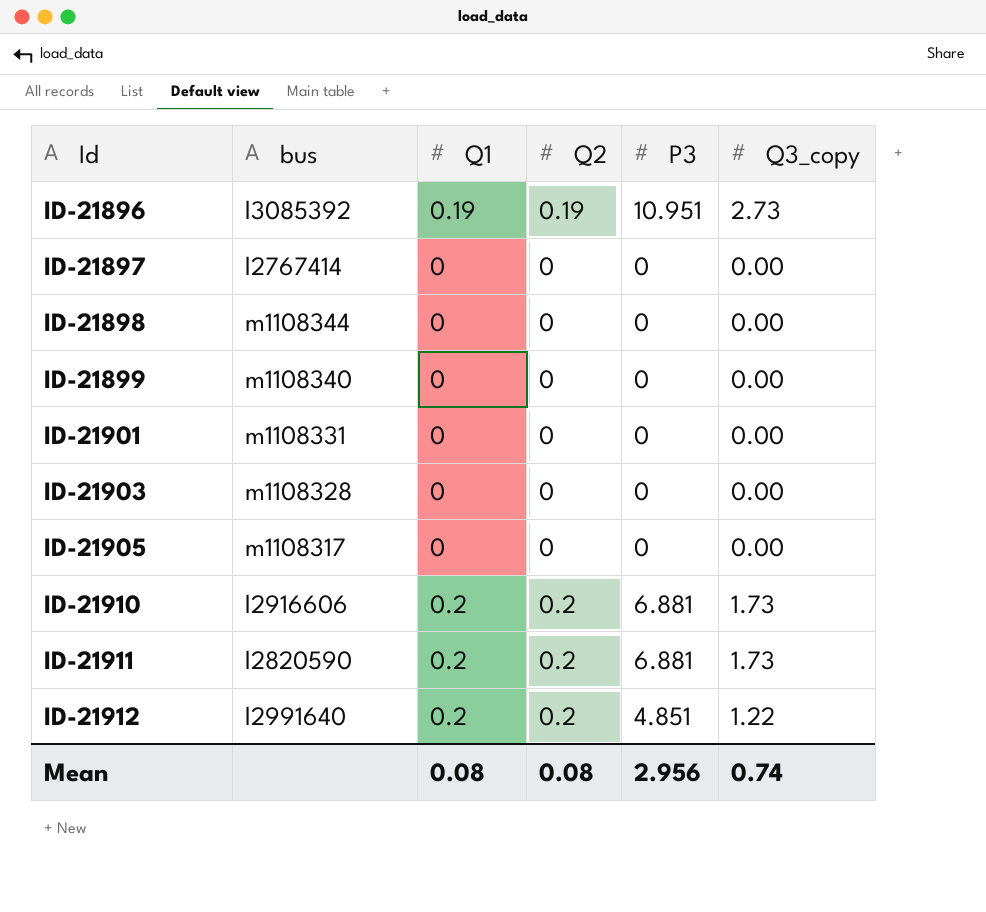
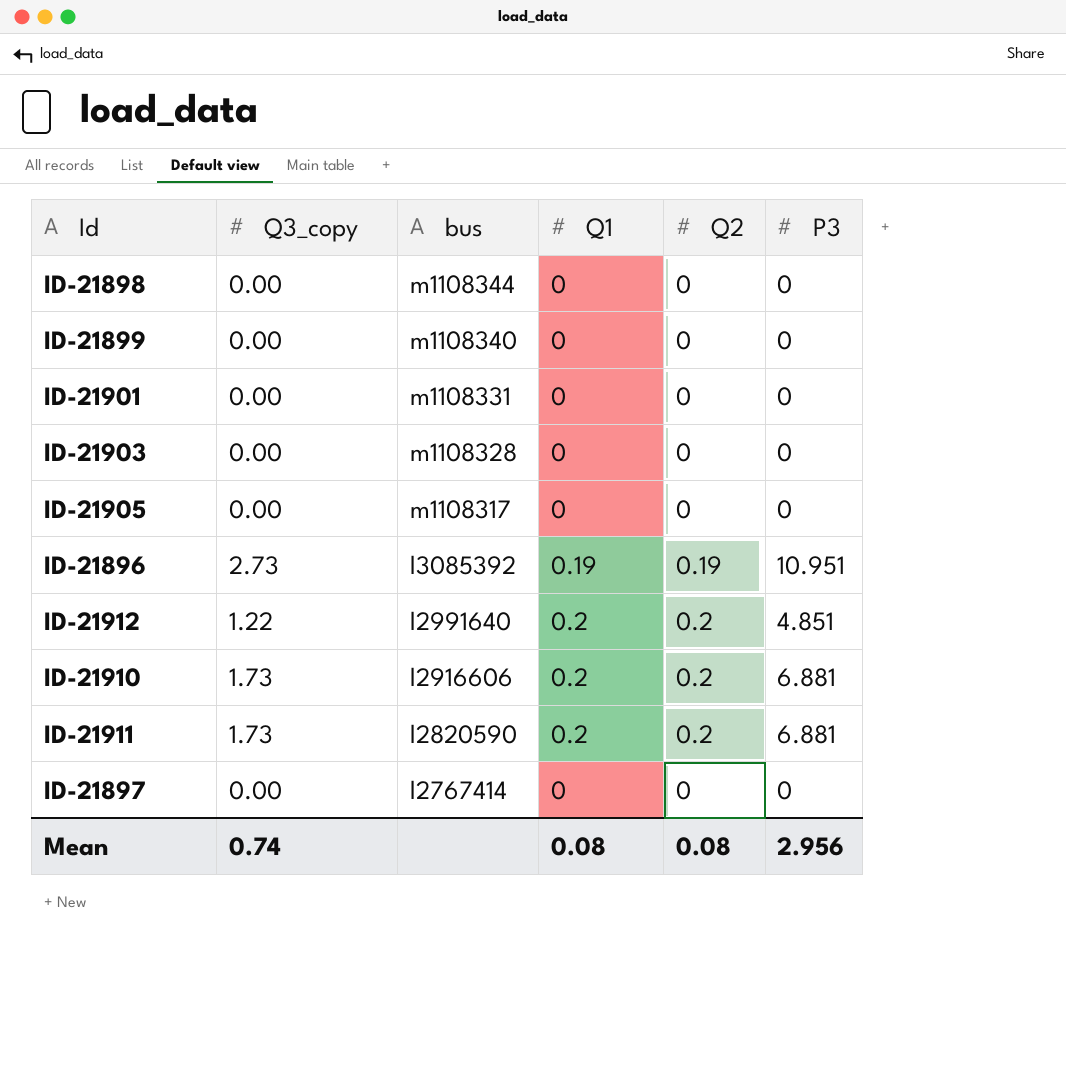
row order: Id ascending -> bus descending
column Q3_copy | position: 6 -> 2

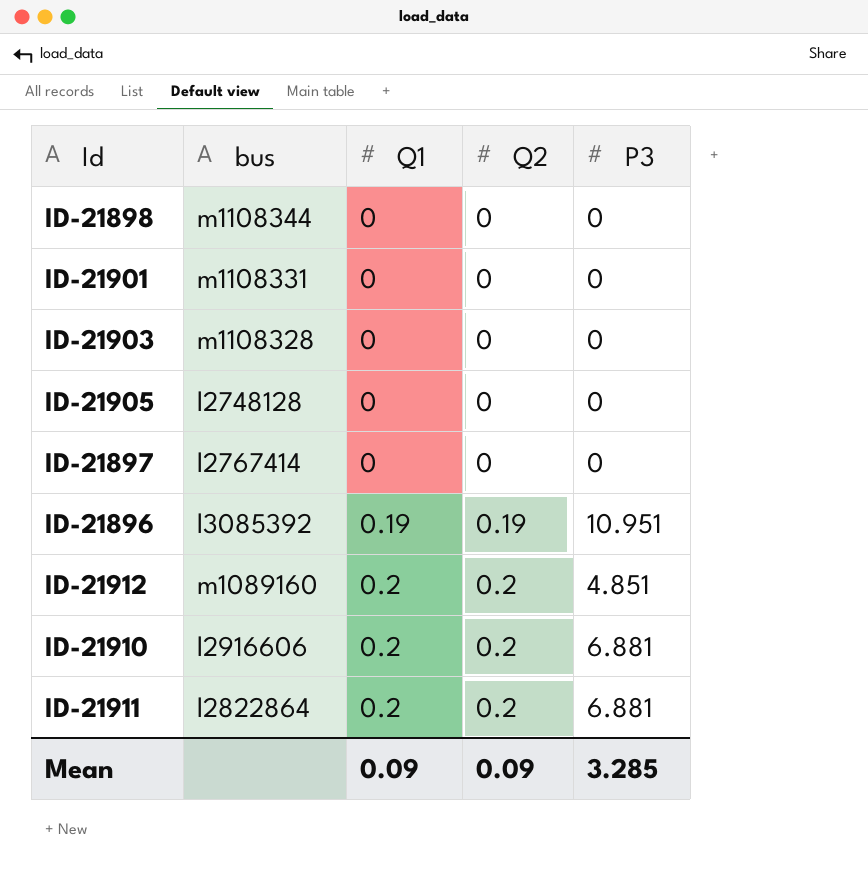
row order: bus descending -> Q1 ascending
column Q3_copy | position: 2 -> none
row ID-21899: 0.00 | m1108340 | 0 | 0 | 0 -> none
ID-21905 | bus: m1108317 -> l2748128
ID-21912 | bus: l2991640 -> m1089160
ID-21911 | bus: l2820590 -> l2822864
Mean | Q1: 0.08 -> 0.09
Mean | Q2: 0.08 -> 0.09
Mean | P3: 2.956 -> 3.285

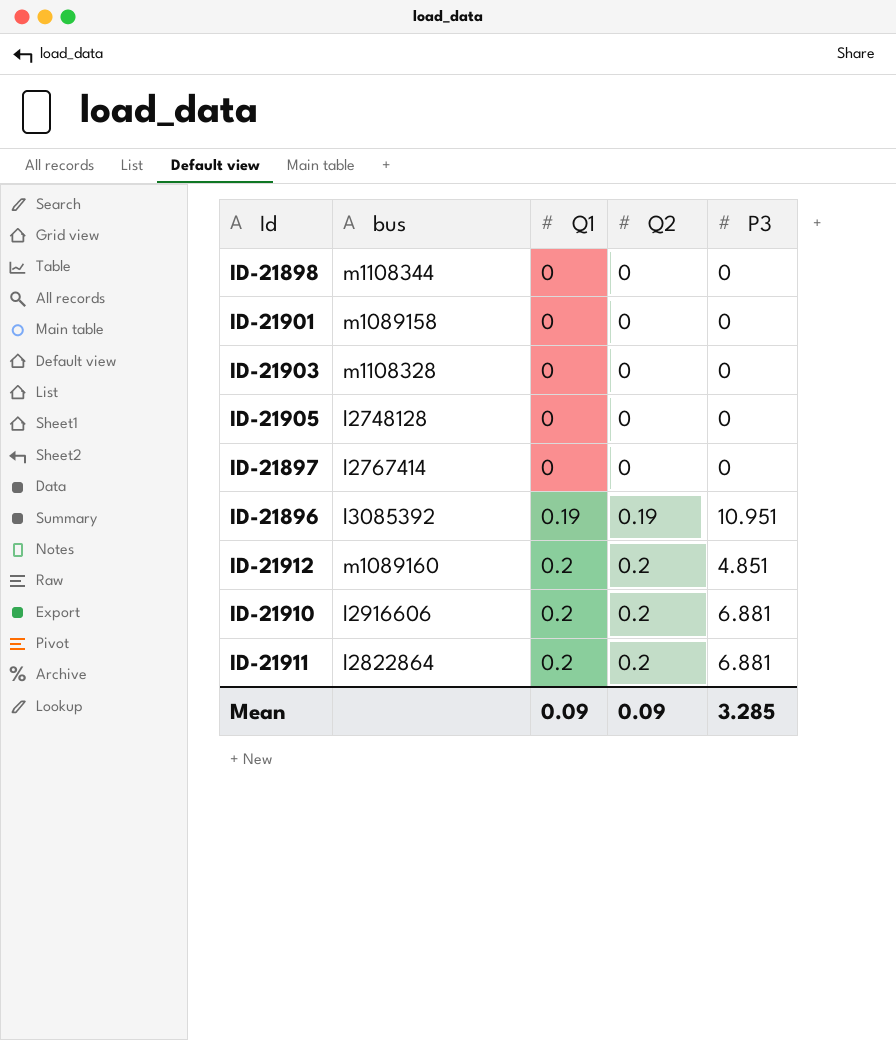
ID-21901 | bus: m1108331 -> m1089158

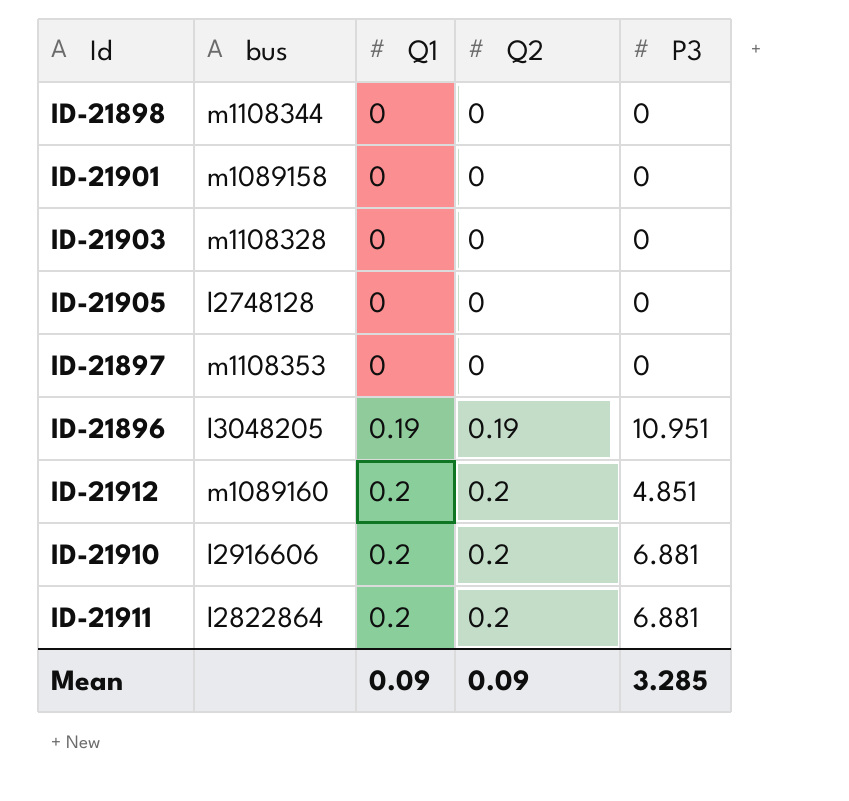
ID-21897 | bus: l2767414 -> m1108353
ID-21896 | bus: l3085392 -> l3048205

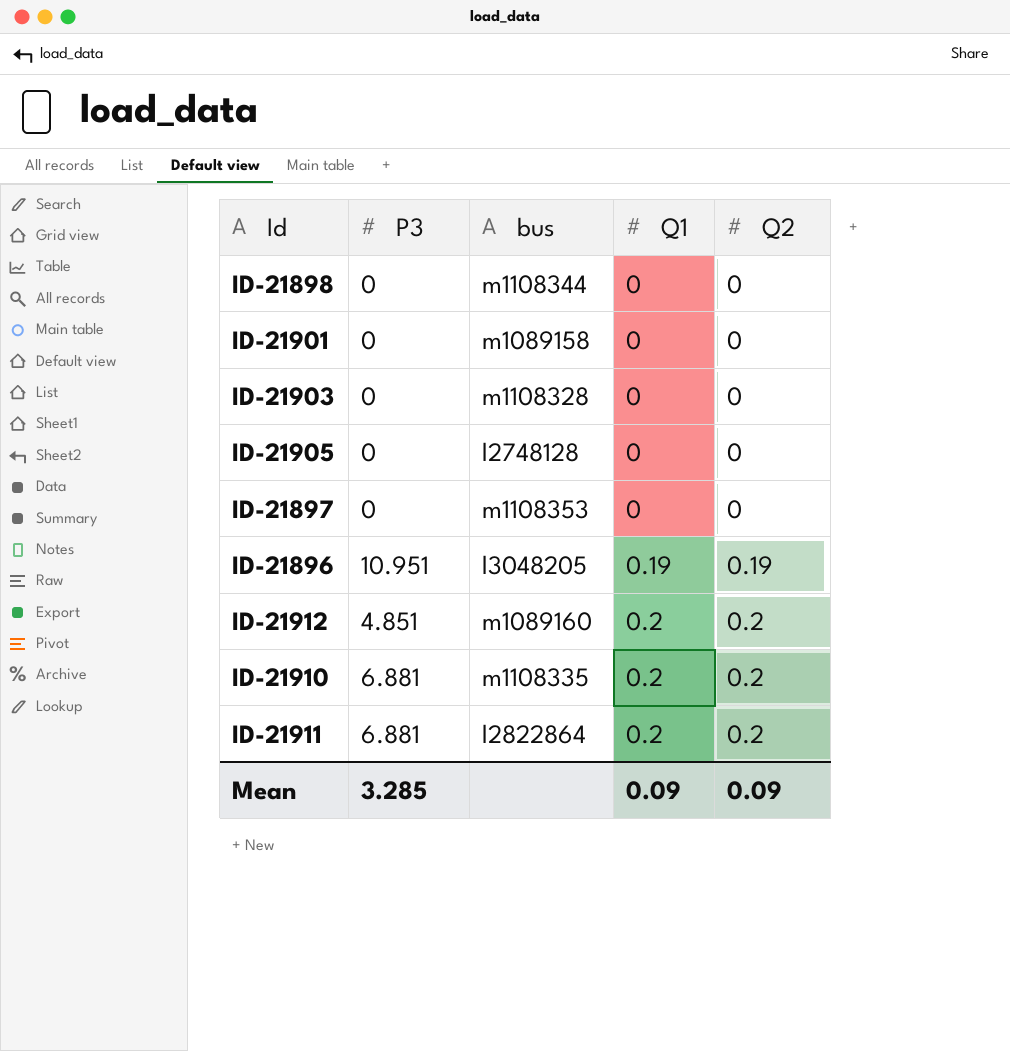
column P3 | position: 5 -> 2
ID-21910 | bus: l2916606 -> m1108335

